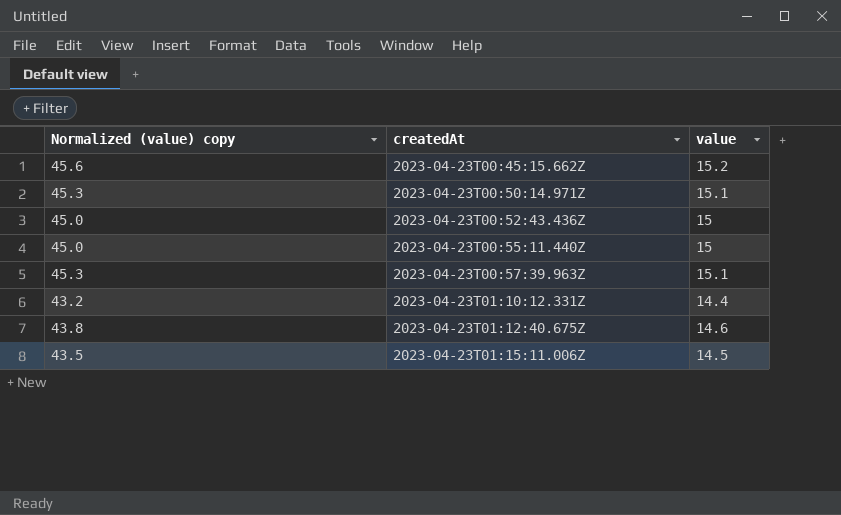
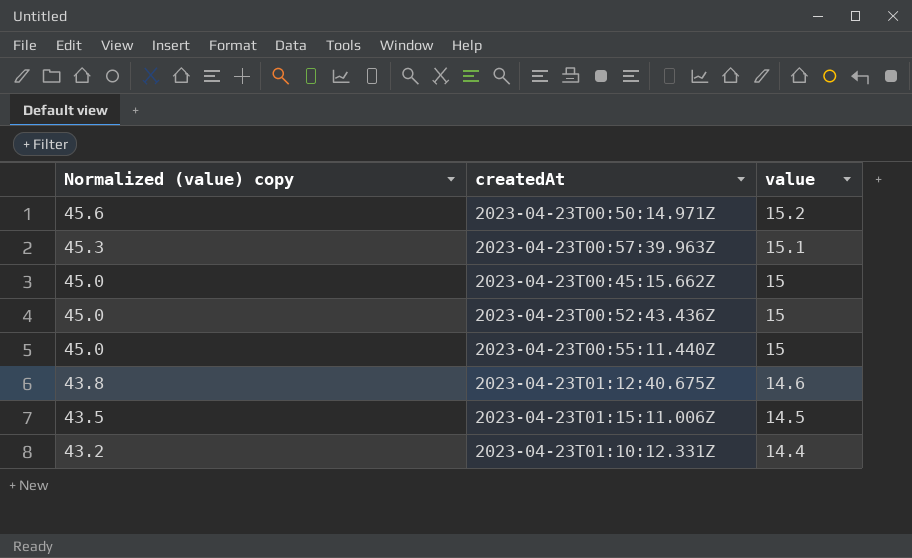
row order: createdAt ascending -> Normalized (value) copy descending
2023-04-23T00:50:14.971Z | Normalized (value) copy: 45.3 -> 45.6
2023-04-23T00:50:14.971Z | value: 15.1 -> 15.2
2023-04-23T00:45:15.662Z | Normalized (value) copy: 45.6 -> 45.0
2023-04-23T00:45:15.662Z | value: 15.2 -> 15

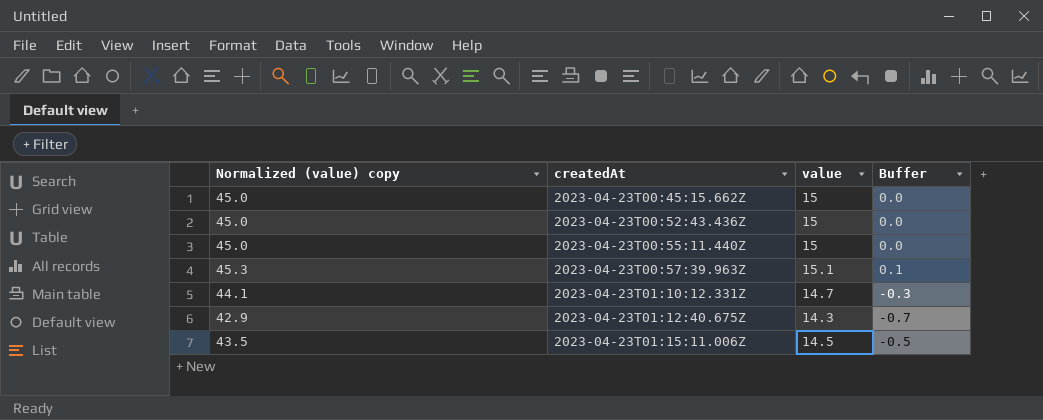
row order: Normalized (value) copy descending -> createdAt ascending
column Buffer | formula: none -> [value] - 15
row 2023-04-23T00:50:14.971Z: 45.6 | 15.2 -> none
2023-04-23T01:10:12.331Z | Normalized (value) copy: 43.2 -> 44.1
2023-04-23T01:10:12.331Z | value: 14.4 -> 14.7
2023-04-23T01:12:40.675Z | Normalized (value) copy: 43.8 -> 42.9
2023-04-23T01:12:40.675Z | value: 14.6 -> 14.3

